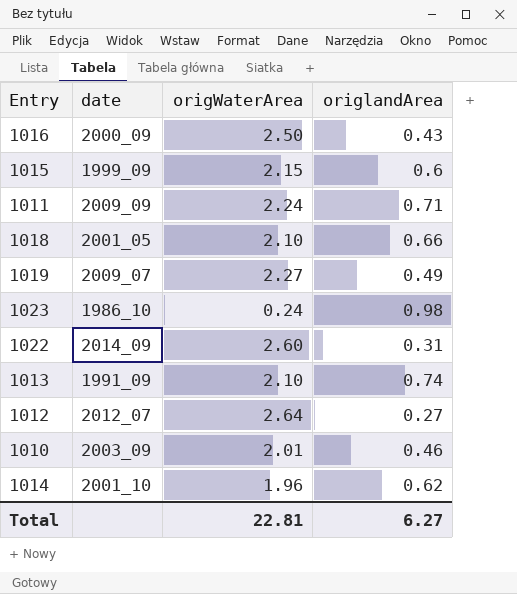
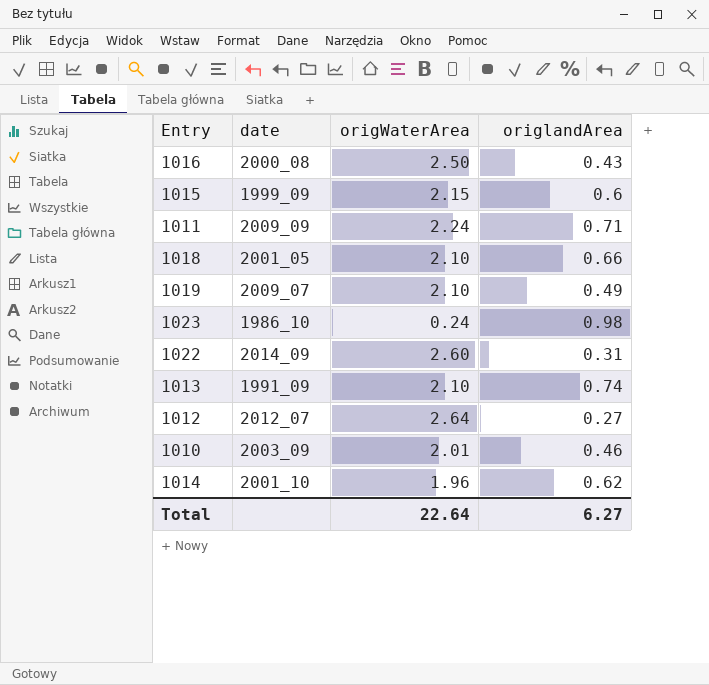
1016 | date: 2000_09 -> 2000_08
1019 | origWaterArea: 2.27 -> 2.10
Total | origWaterArea: 22.81 -> 22.64

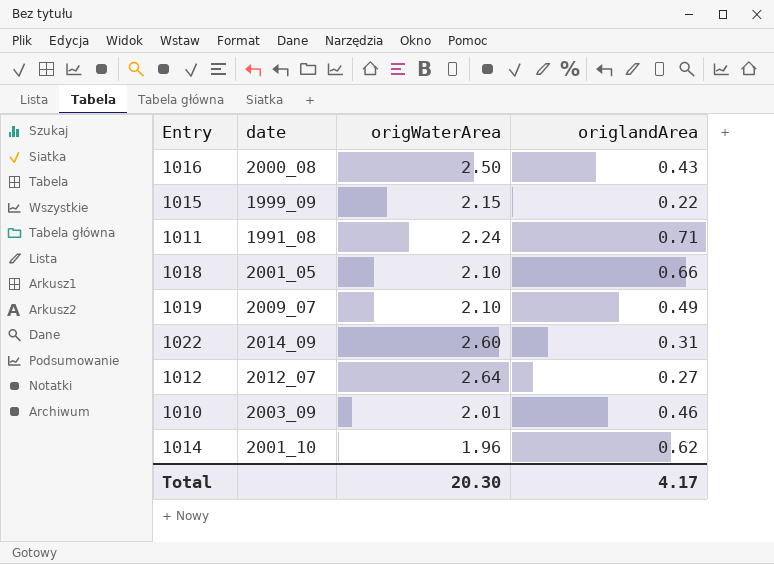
row 1023: 1986_10 | 0.24 | 0.98 -> none
row 1013: 1991_09 | 2.10 | 0.74 -> none
1015 | origlandArea: 0.6 -> 0.22
1011 | date: 2009_09 -> 1991_08
Total | origWaterArea: 22.64 -> 20.30
Total | origlandArea: 6.27 -> 4.17

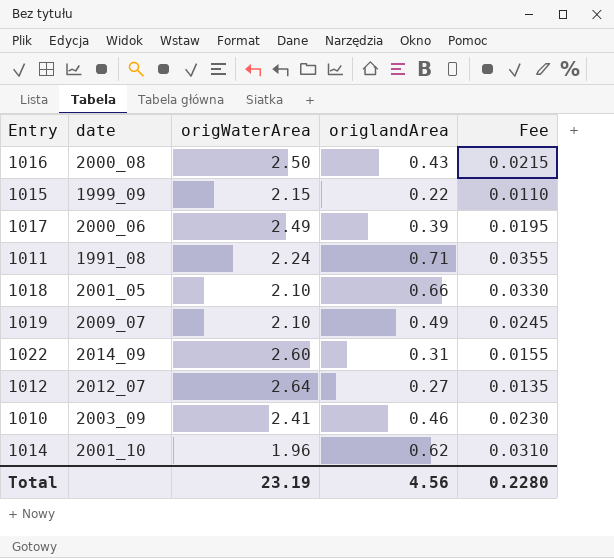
column Fee | formula: none -> [origlandArea] * 0.05
row 1017: none -> 2000_06 | 2.49 | 0.39 | 0.0195
1010 | origWaterArea: 2.01 -> 2.41
Total | origWaterArea: 20.30 -> 23.19
Total | origlandArea: 4.17 -> 4.56

